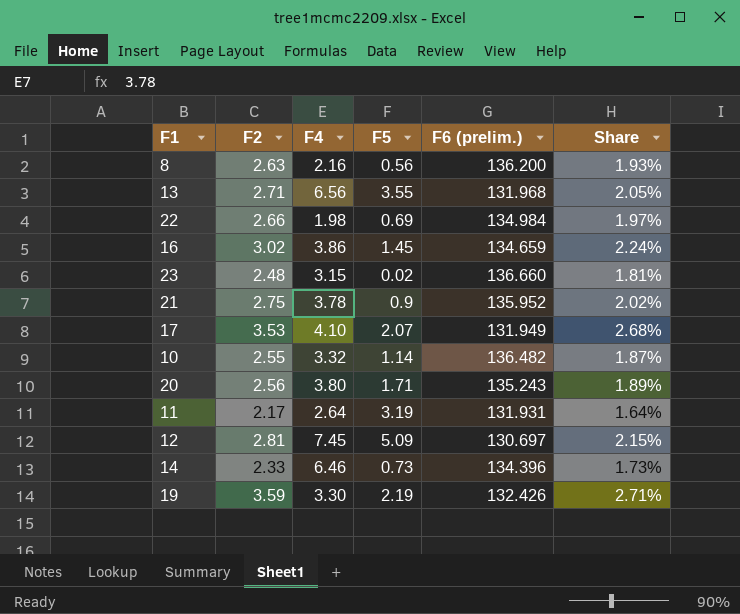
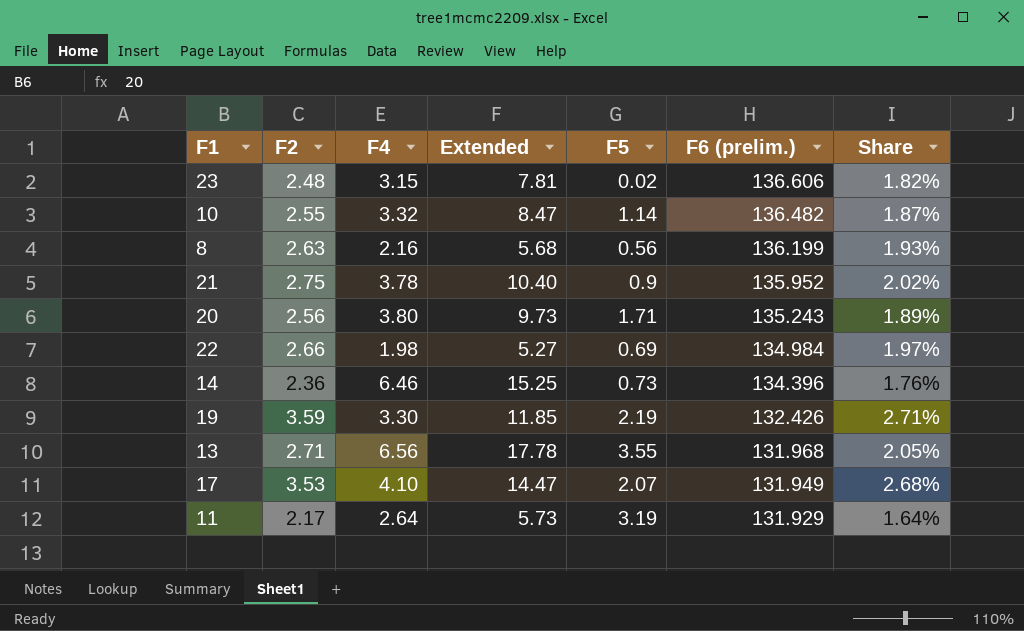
row order: none -> F6 (prelim.) descending
column Extended | formula: none -> [F2] * [F4]
row 16: 3.02 | 3.86 | 1.45 | 134.659 | 2.24% -> none
row 12: 2.81 | 7.45 | 5.09 | 130.697 | 2.15% -> none
23 | F6 (prelim.): 136.660 -> 136.606
23 | Share: 1.81% -> 1.82%
8 | F6 (prelim.): 136.200 -> 136.199
14 | F2: 2.33 -> 2.36
14 | Share: 1.73% -> 1.76%
11 | F6 (prelim.): 131.931 -> 131.929

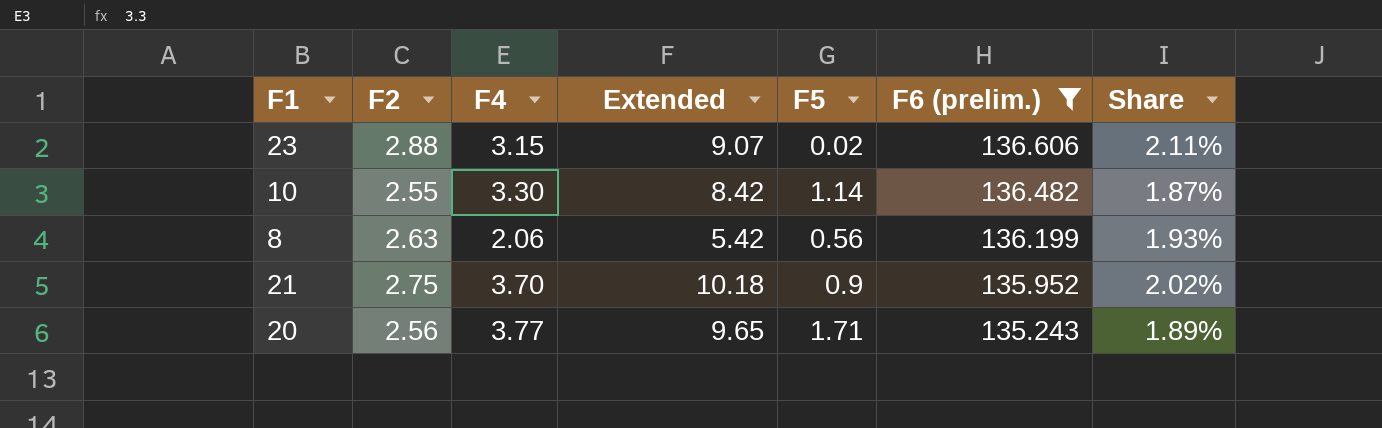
filter: none -> F6 (prelim.) >= 135.243
23 | F2: 2.48 -> 2.88
23 | Extended: 7.81 -> 9.07
23 | Share: 1.82% -> 2.11%
10 | F4: 3.32 -> 3.30
10 | Extended: 8.47 -> 8.42
8 | F4: 2.16 -> 2.06
8 | Extended: 5.68 -> 5.42
21 | F4: 3.78 -> 3.70
21 | Extended: 10.40 -> 10.18
20 | F4: 3.80 -> 3.77
20 | Extended: 9.73 -> 9.65

